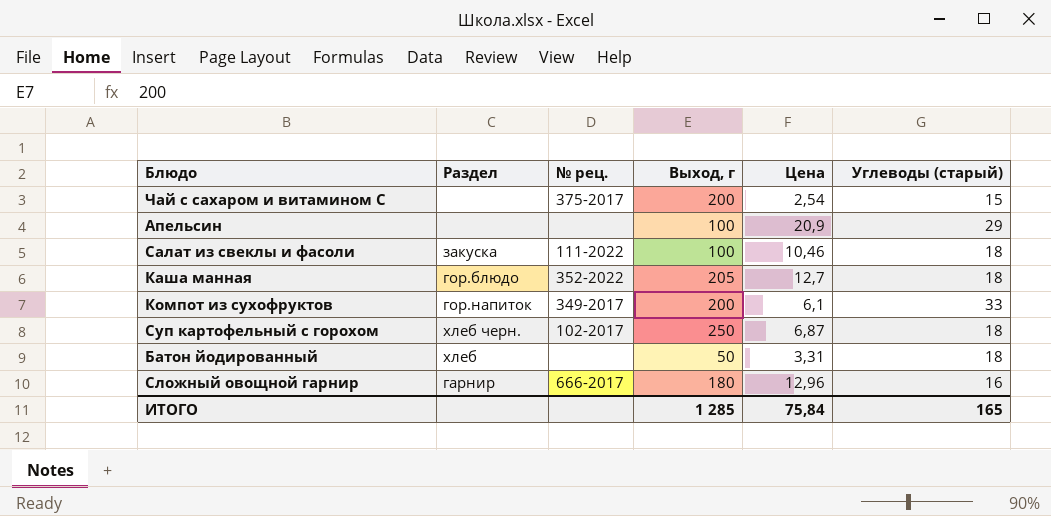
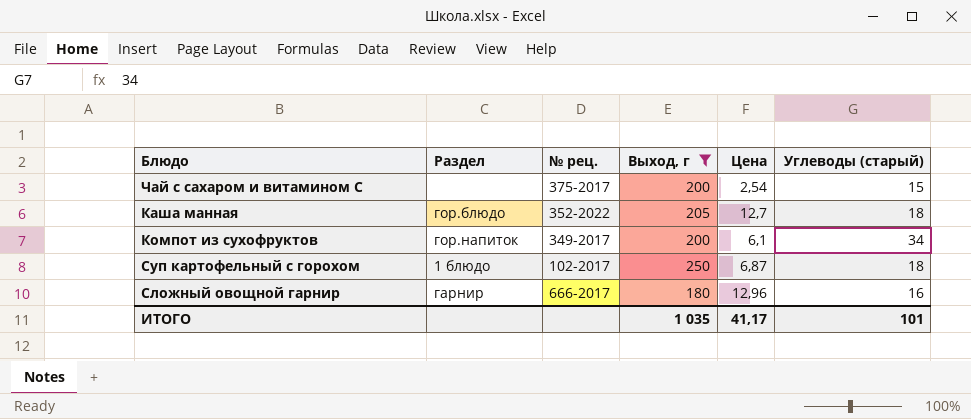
filter: none -> Выход, г >= 180
Компот из сухофруктов | Углеводы (старый): 33 -> 34
Суп картофельный с горохом | Раздел: хлеб черн. -> 1 блюдо
ИТОГО | Выход, г: 1 285 -> 1 035
ИТОГО | Цена: 75,84 -> 41,17
ИТОГО | Углеводы (старый): 165 -> 101

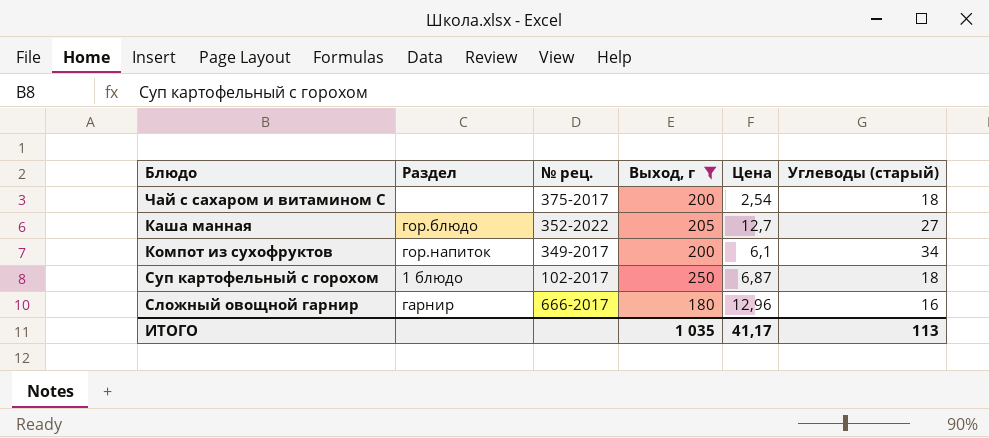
Чай с сахаром и витамином С | Углеводы (старый): 15 -> 18
Каша манная | Углеводы (старый): 18 -> 27
ИТОГО | Углеводы (старый): 101 -> 113

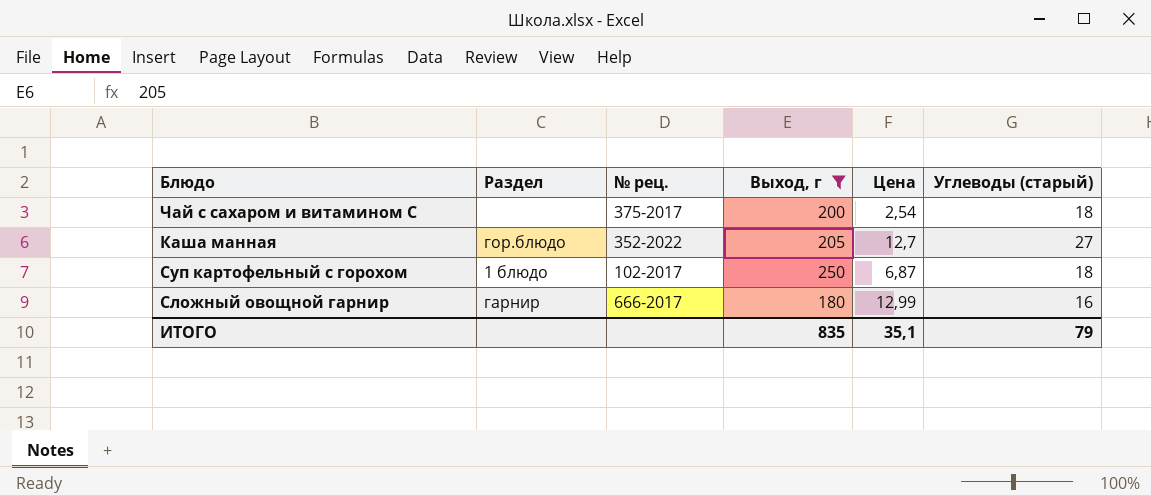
row Компот из сухофруктов: гор.напиток | 349-2017 | 200 | 6,1 | 34 -> none
Сложный овощной гарнир | Цена: 12,96 -> 12,99
ИТОГО | Выход, г: 1 035 -> 835
ИТОГО | Цена: 41,17 -> 35,1
ИТОГО | Углеводы (старый): 113 -> 79

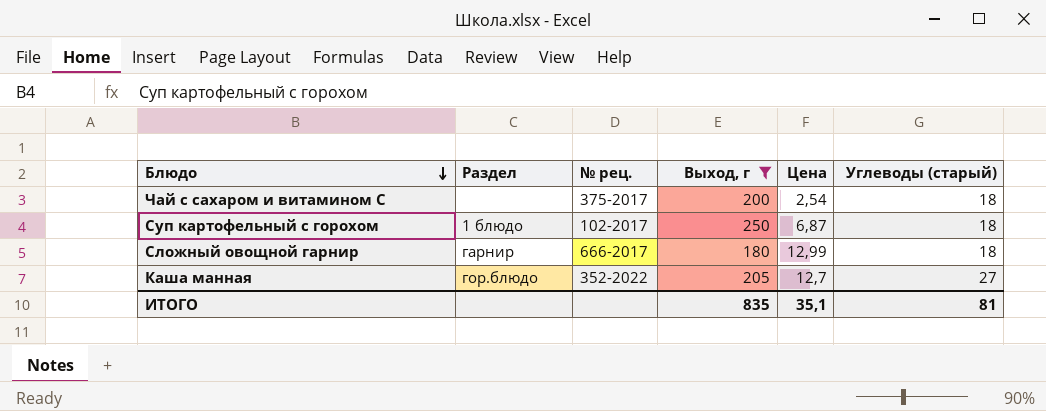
row order: none -> Блюдо descending
Сложный овощной гарнир | Углеводы (старый): 16 -> 18
ИТОГО | Углеводы (старый): 79 -> 81

